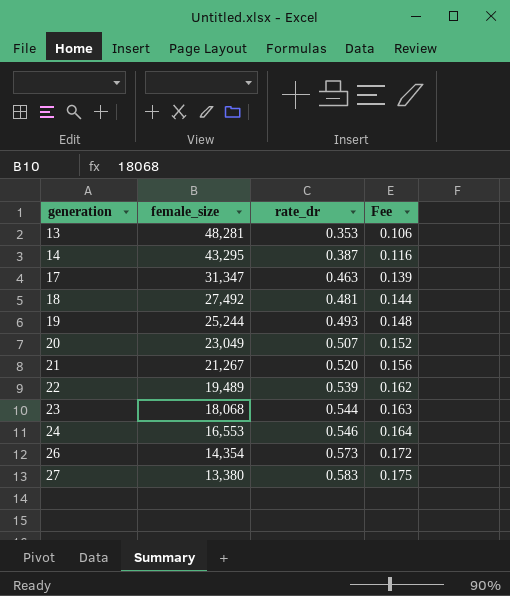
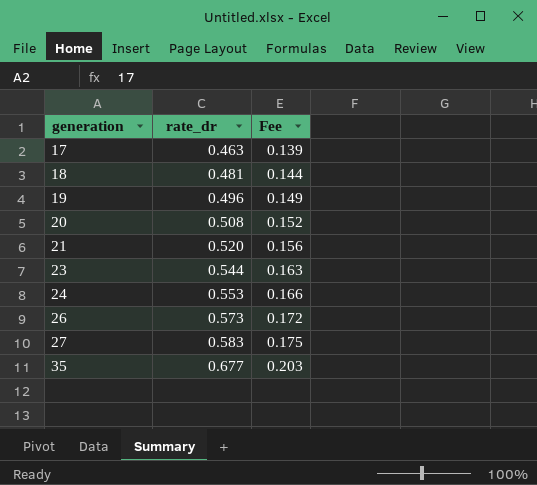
column female_size | position: 2 -> none
row 13: 48,281 | 0.353 | 0.106 -> none
row 14: 43,295 | 0.387 | 0.116 -> none
row 22: 19,489 | 0.539 | 0.162 -> none
19 | rate_dr: 0.493 -> 0.496
19 | Fee: 0.148 -> 0.149
20 | rate_dr: 0.507 -> 0.508
24 | rate_dr: 0.546 -> 0.553
24 | Fee: 0.164 -> 0.166
row 35: none -> 0.677 | 0.203

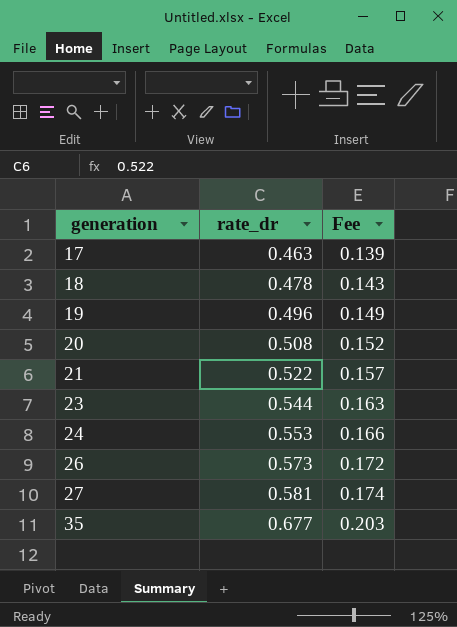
18 | rate_dr: 0.481 -> 0.478
18 | Fee: 0.144 -> 0.143
21 | rate_dr: 0.520 -> 0.522
21 | Fee: 0.156 -> 0.157
27 | rate_dr: 0.583 -> 0.581
27 | Fee: 0.175 -> 0.174

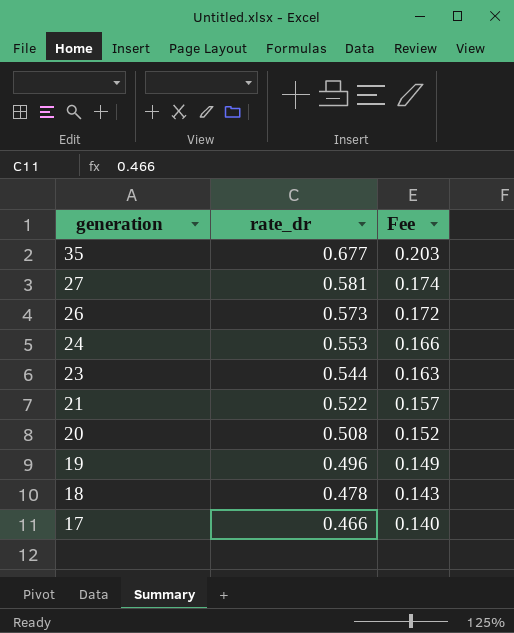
row order: generation ascending -> generation descending
17 | rate_dr: 0.463 -> 0.466
17 | Fee: 0.139 -> 0.140

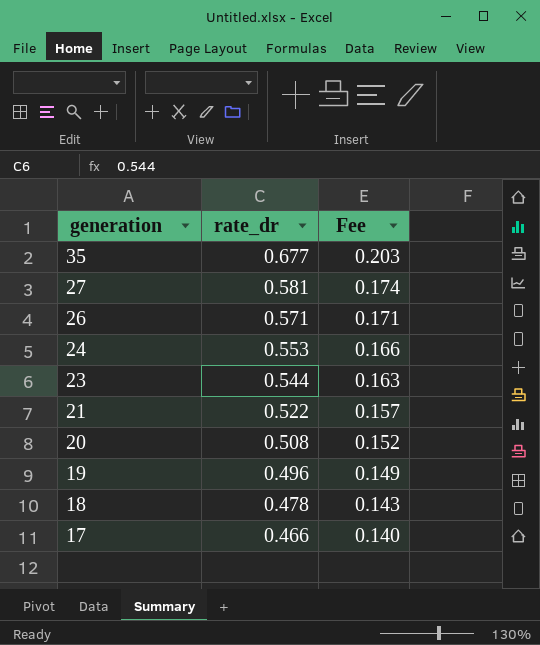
26 | rate_dr: 0.573 -> 0.571
26 | Fee: 0.172 -> 0.171

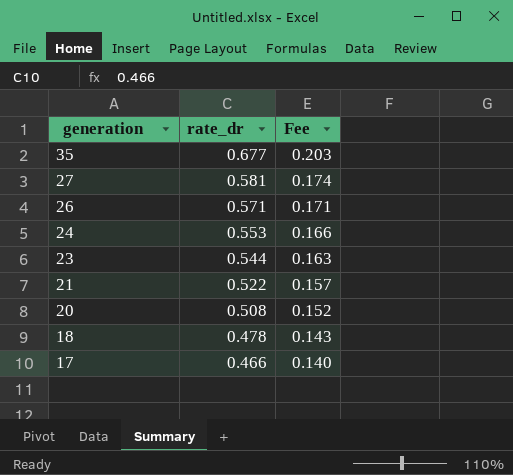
row 19: 0.496 | 0.149 -> none

